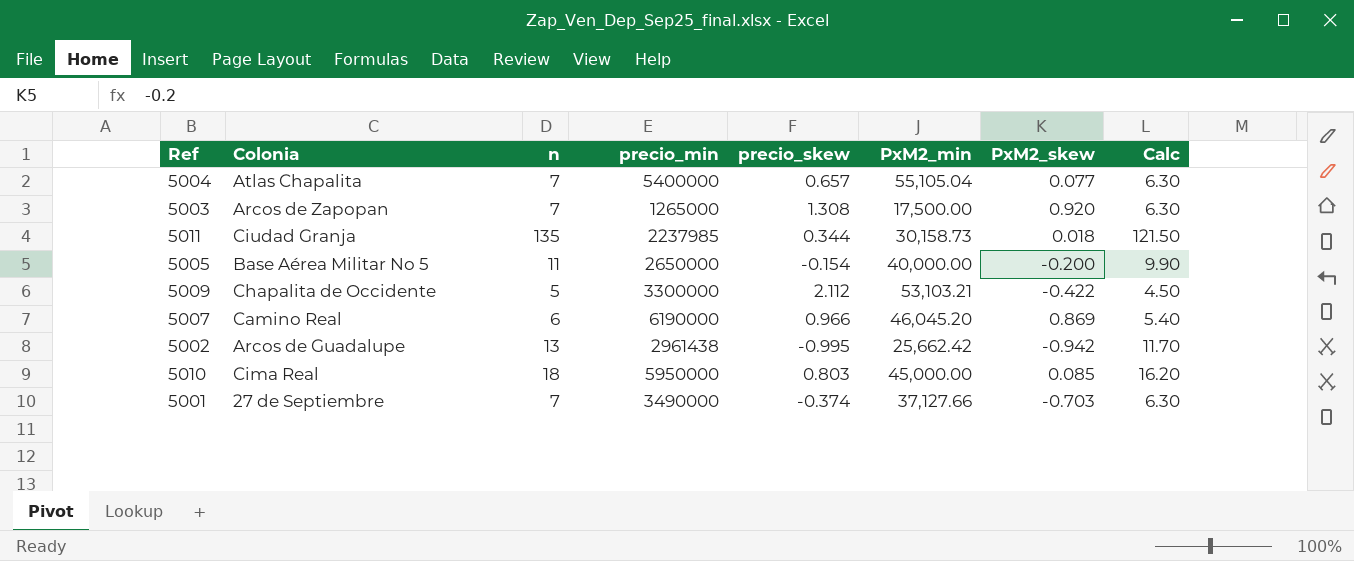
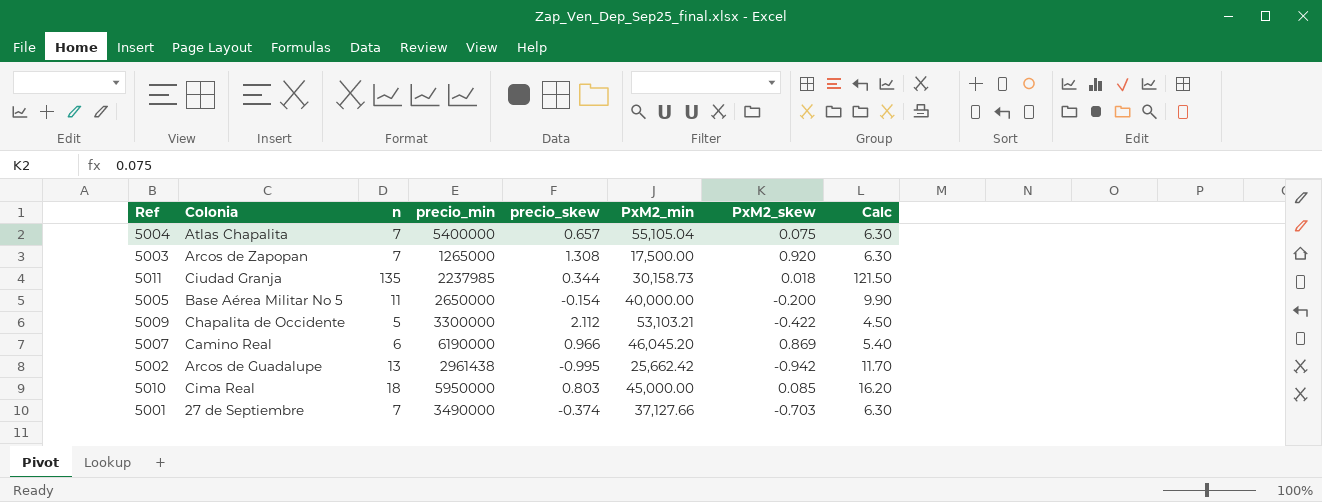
5004 | PxM2_skew: 0.077 -> 0.075

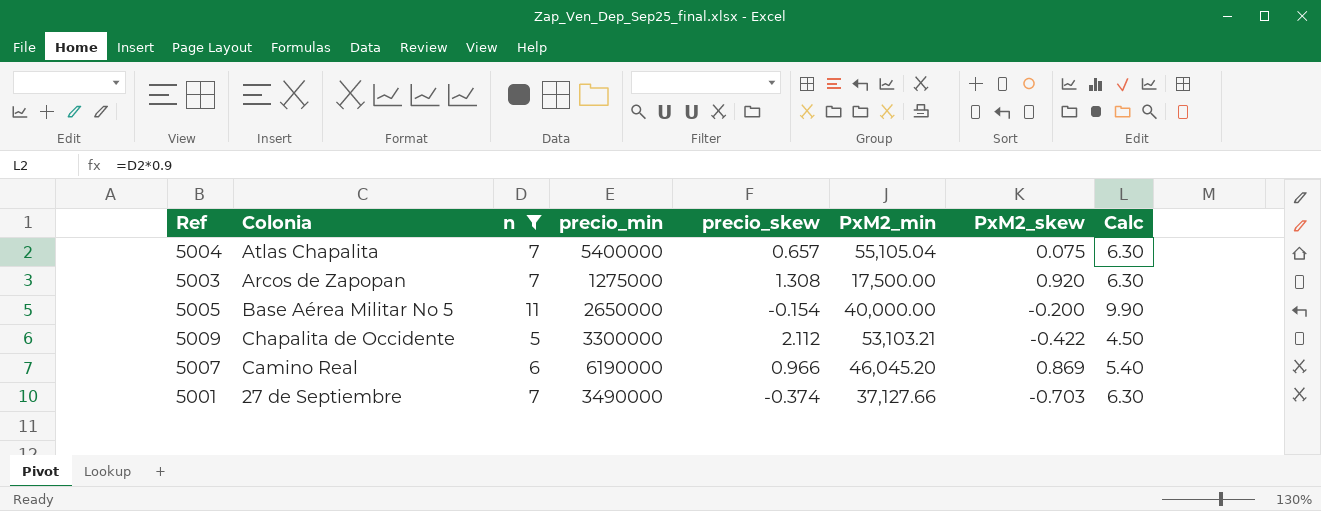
filter: none -> n <= 11
5003 | precio_min: 1265000 -> 1275000

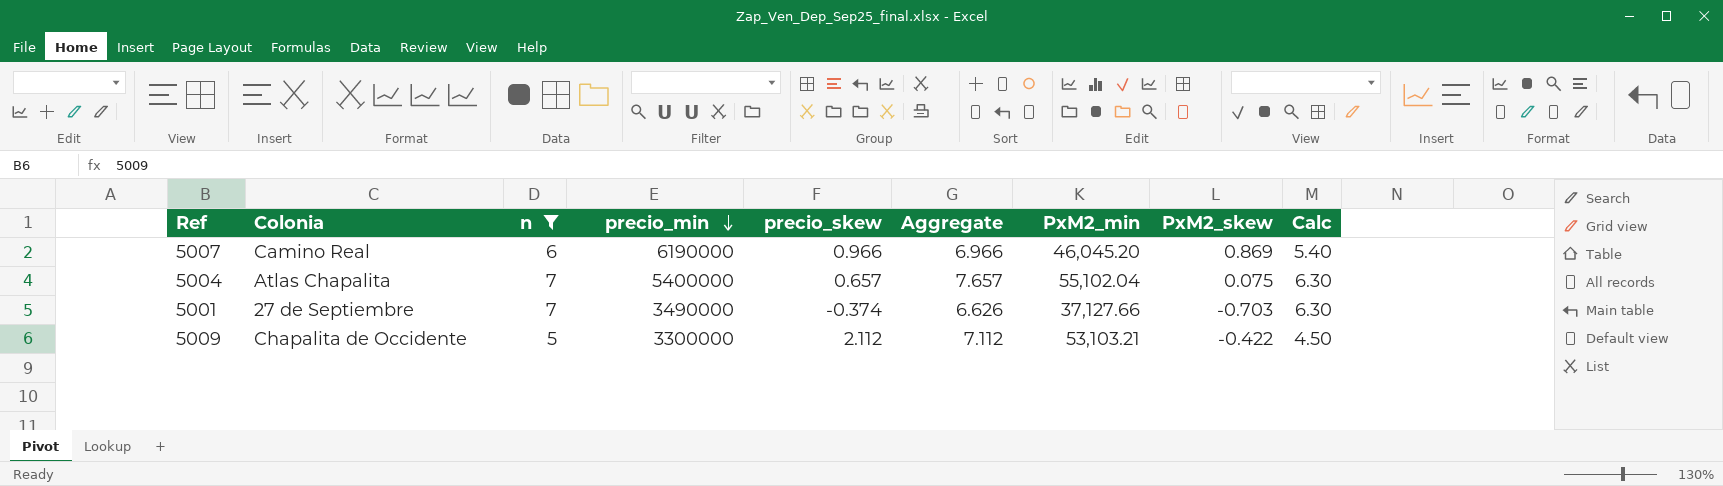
row order: none -> precio_min descending
column Aggregate | formula: none -> [n] + [precio_skew]
row 5003: Arcos de Zapopan | 7 | 1275000 | 1.308 | 17,500.00 | 0.920 | 6.30 -> none
row 5005: Base Aérea Militar No 5 | 11 | 2650000 | -0.154 | 40,000.00 | -0.200 | 9.90 -> none
5004 | PxM2_min: 55,105.04 -> 55,102.04

